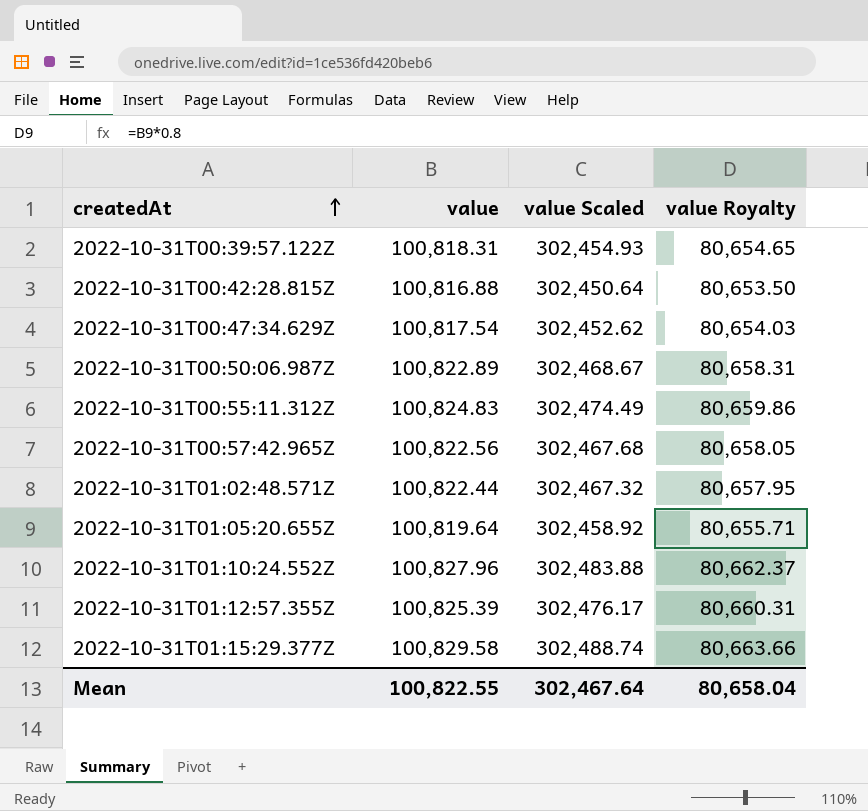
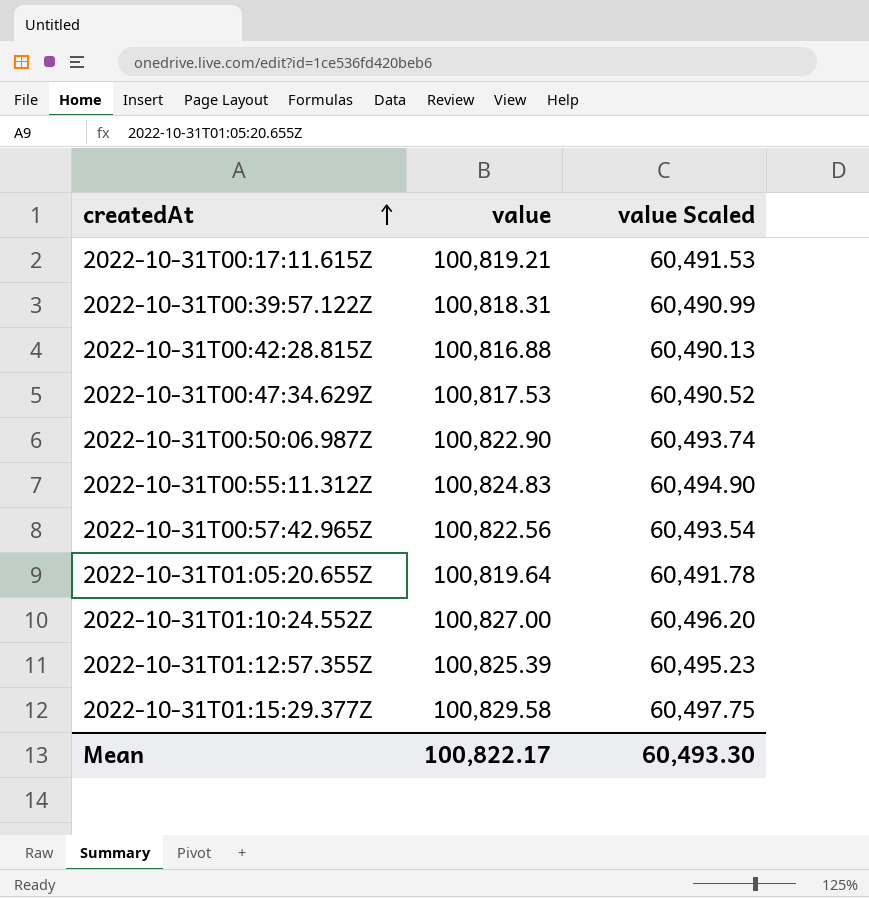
column value Royalty | formula: [value] * 0.8 -> none
column value Scaled | formula: [value] * 3 -> [value] * 0.6
row 2022-10-31T01:02:48.571Z: 100,822.44 | 302,467.32 | 80,657.95 -> none
row 2022-10-31T00:17:11.615Z: none -> 100,819.21 | 60,491.53
2022-10-31T00:47:34.629Z | value: 100,817.54 -> 100,817.53
2022-10-31T00:50:06.987Z | value: 100,822.89 -> 100,822.90
2022-10-31T01:10:24.552Z | value: 100,827.96 -> 100,827.00
Mean | value: 100,822.55 -> 100,822.17
Mean | value Scaled: 302,467.64 -> 60,493.30

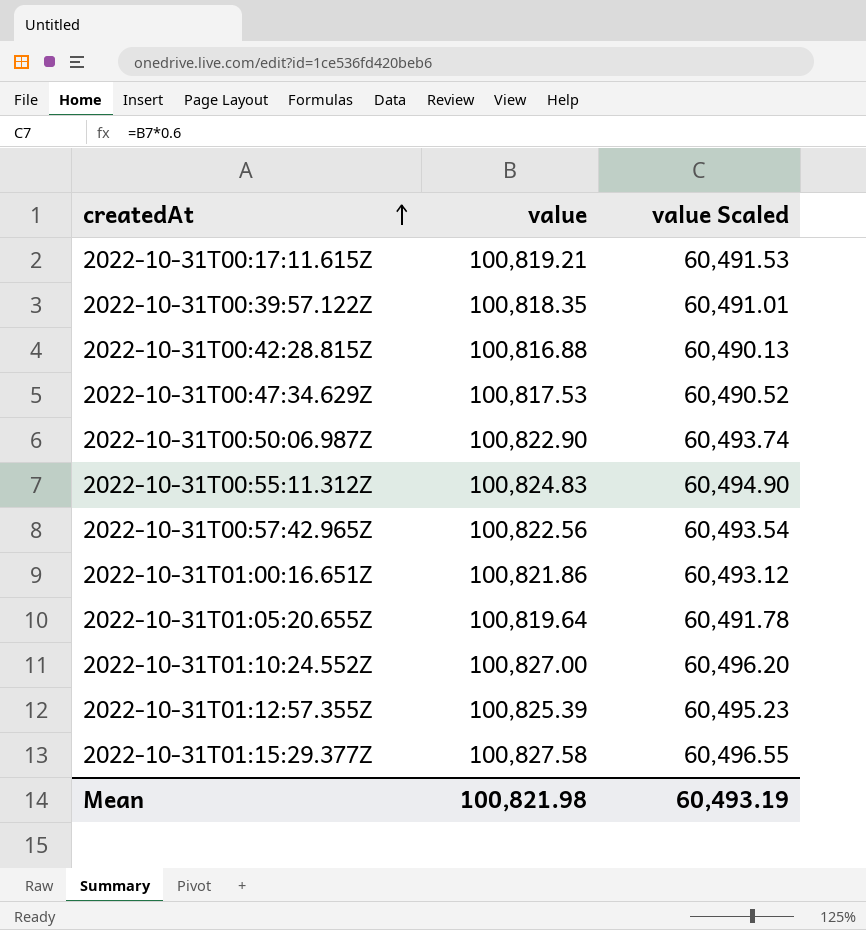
2022-10-31T00:39:57.122Z | value: 100,818.31 -> 100,818.35
2022-10-31T00:39:57.122Z | value Scaled: 60,490.99 -> 60,491.01
row 2022-10-31T01:00:16.651Z: none -> 100,821.86 | 60,493.12
2022-10-31T01:15:29.377Z | value: 100,829.58 -> 100,827.58
2022-10-31T01:15:29.377Z | value Scaled: 60,497.75 -> 60,496.55
Mean | value: 100,822.17 -> 100,821.98
Mean | value Scaled: 60,493.30 -> 60,493.19

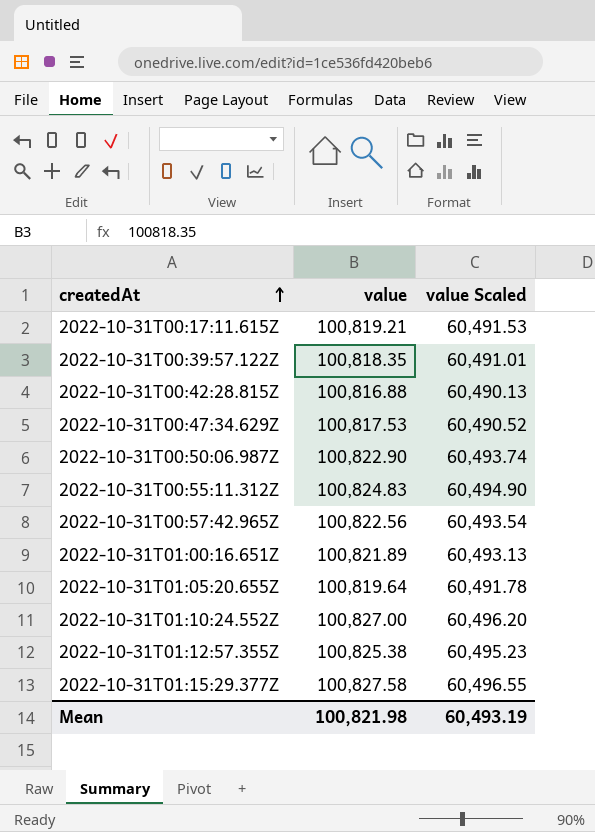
2022-10-31T01:00:16.651Z | value: 100,821.86 -> 100,821.89
2022-10-31T01:00:16.651Z | value Scaled: 60,493.12 -> 60,493.13
2022-10-31T01:12:57.355Z | value: 100,825.39 -> 100,825.38

